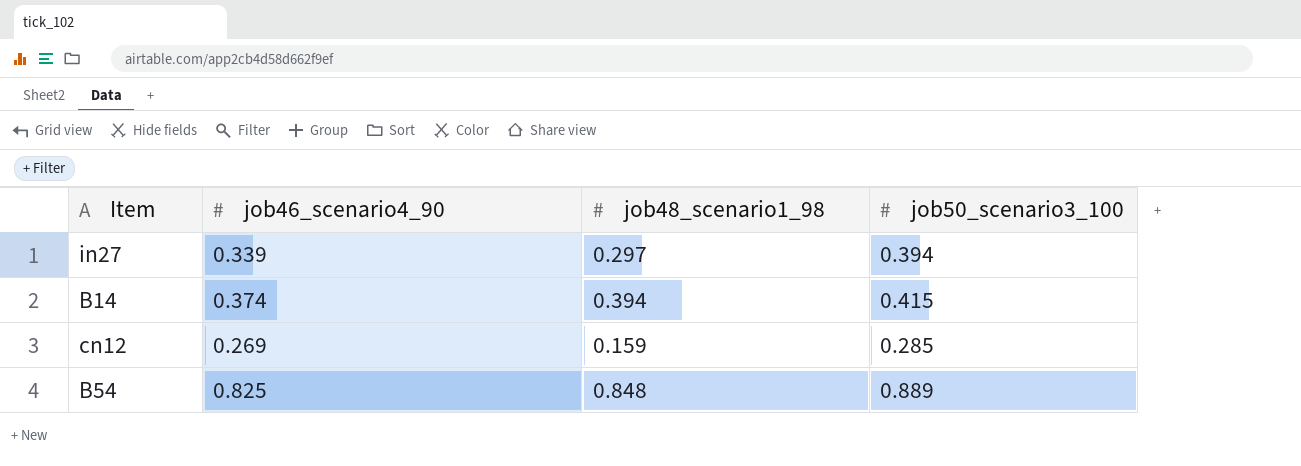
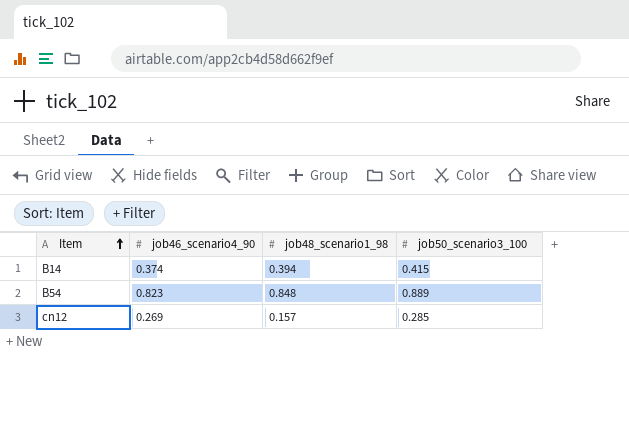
row order: none -> Item ascending
row in27: 0.339 | 0.297 | 0.394 -> none
B54 | job46_scenario4_90: 0.825 -> 0.823
cn12 | job48_scenario1_98: 0.159 -> 0.157

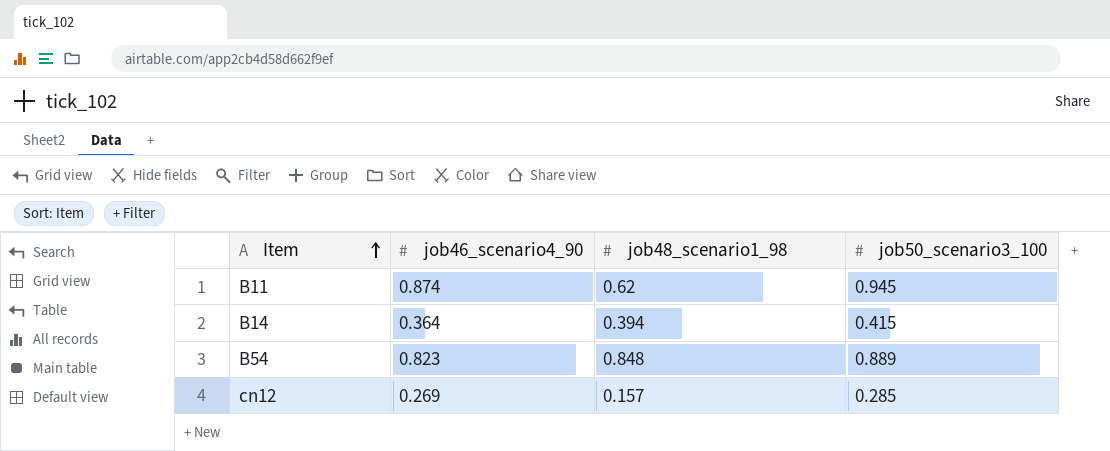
row B11: none -> 0.874 | 0.62 | 0.945
B14 | job46_scenario4_90: 0.374 -> 0.364

